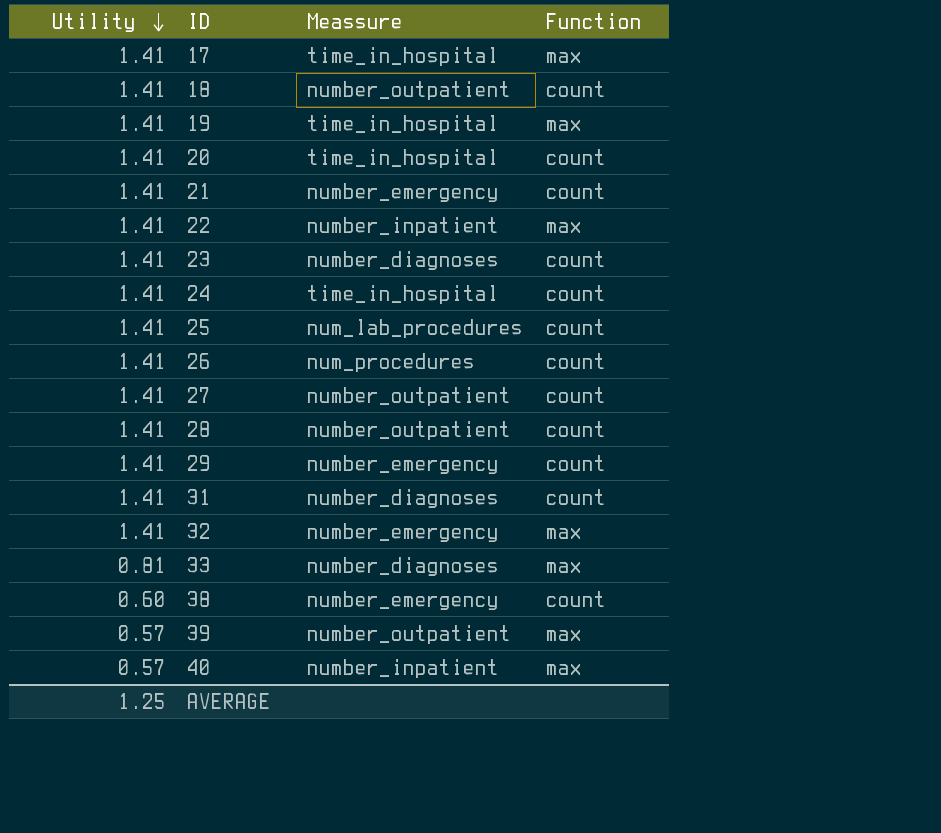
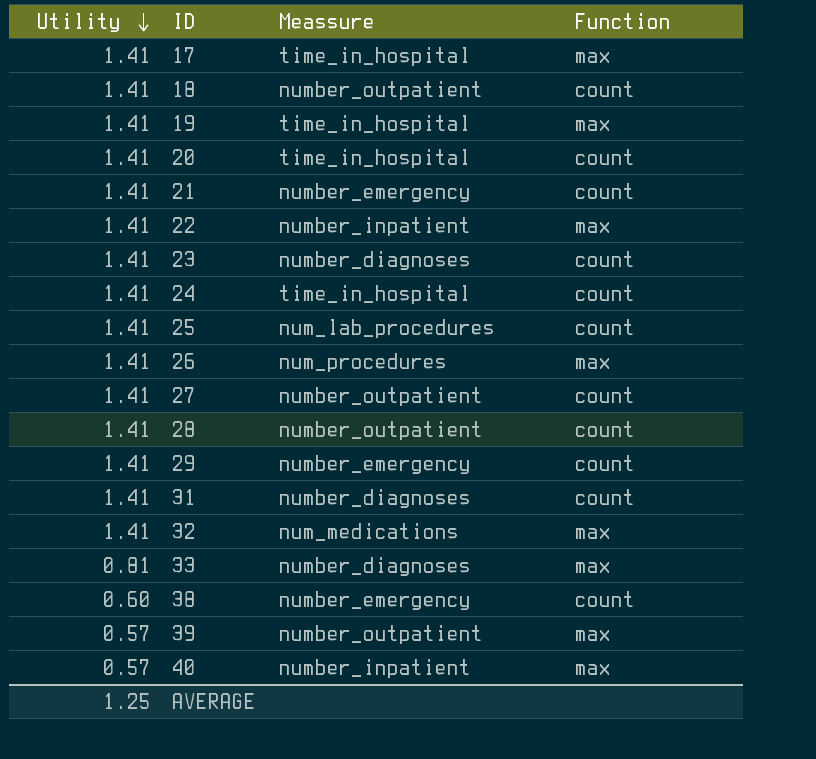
26 | Function: count -> max
32 | Meassure: number_emergency -> num_medications

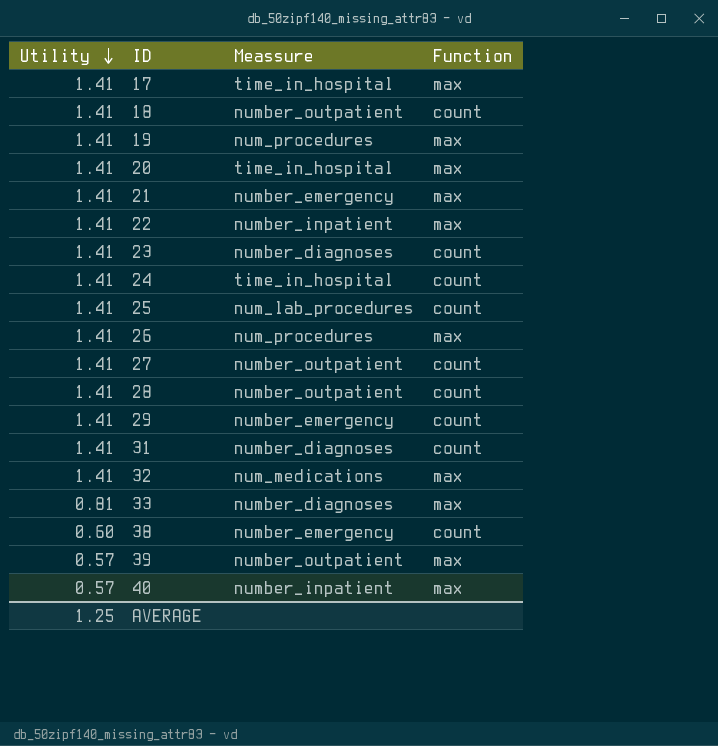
19 | Meassure: time_in_hospital -> num_procedures
20 | Function: count -> max
21 | Function: count -> max

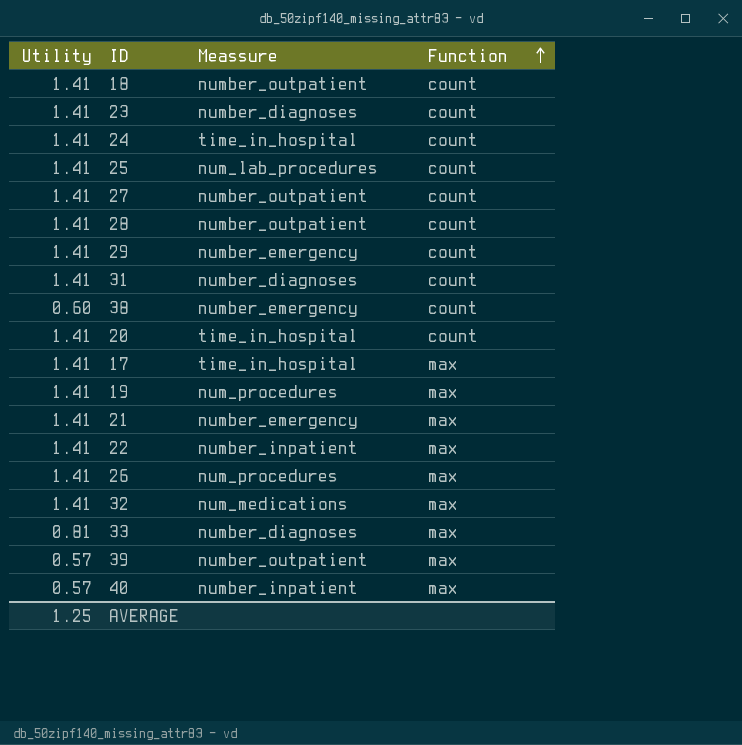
row order: Utility descending -> Function ascending
20 | Function: max -> count

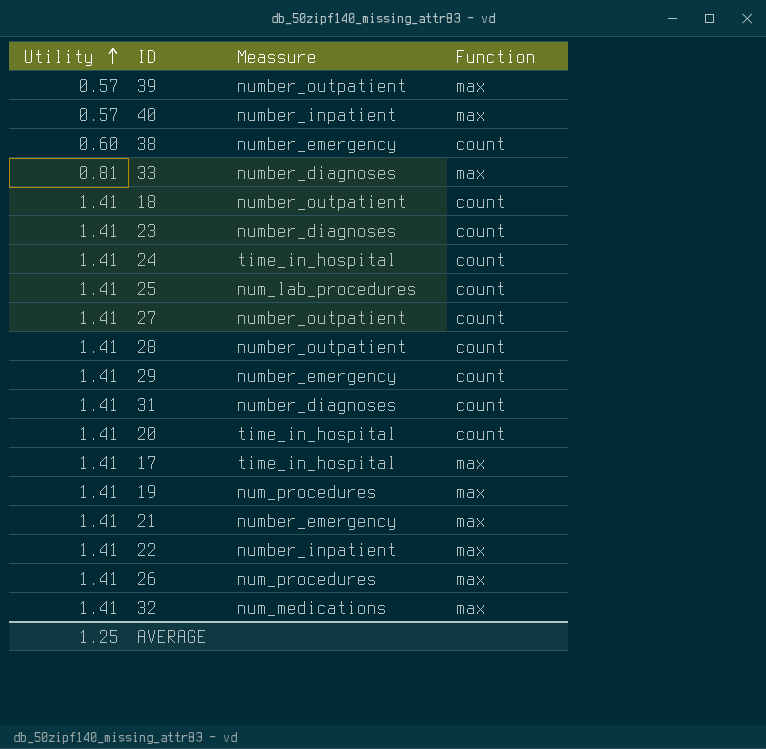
row order: Function ascending -> Utility ascending

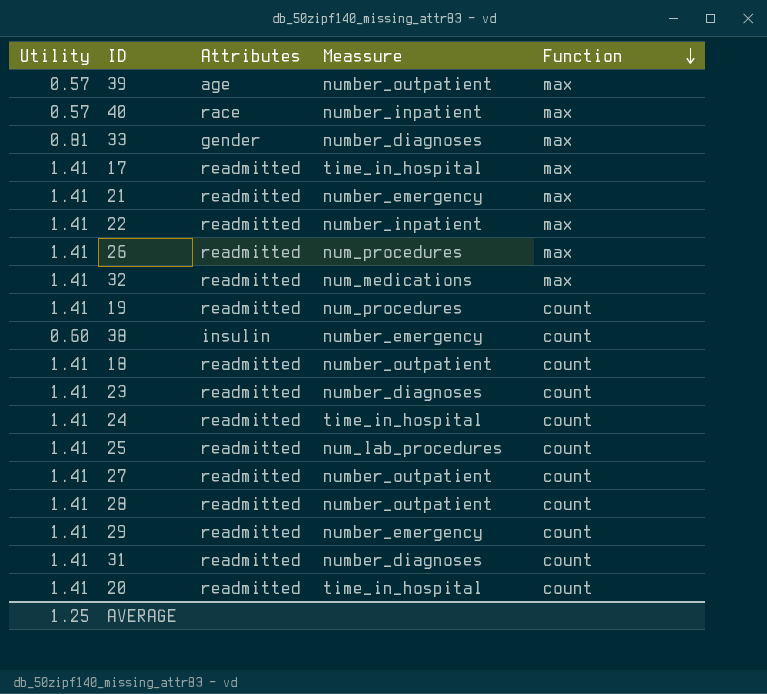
row order: Utility ascending -> Function descending
column Attributes | position: none -> 3
19 | Function: max -> count

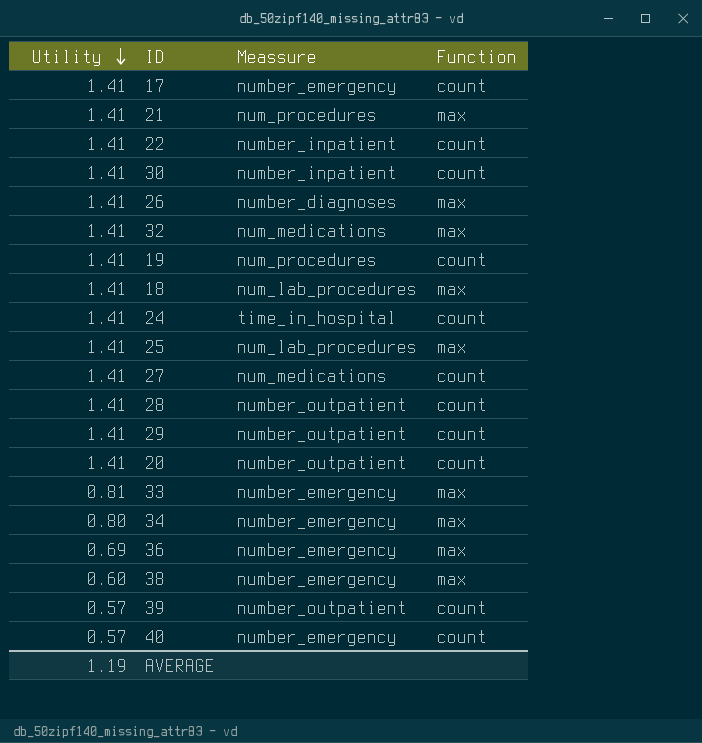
row order: Function descending -> Utility descending
column Attributes | position: 3 -> none
row 23: 1.41 | readmitted | number_diagnoses | count -> none
row 31: 1.41 | readmitted | number_diagnoses | count -> none
17 | Meassure: time_in_hospital -> number_emergency
17 | Function: max -> count
21 | Meassure: number_emergency -> num_procedures
22 | Function: max -> count
row 30: none -> 1.41 | number_inpatient | count
26 | Meassure: num_procedures -> number_diagnoses
18 | Meassure: number_outpatient -> num_lab_procedures
18 | Function: count -> max
25 | Function: count -> max
27 | Meassure: number_outpatient -> num_medications
29 | Meassure: number_emergency -> number_outpatient
20 | Meassure: time_in_hospital -> number_outpatient
33 | Meassure: number_diagnoses -> number_emergency
row 34: none -> 0.80 | number_emergency | max
row 36: none -> 0.69 | number_emergency | max
38 | Function: count -> max
39 | Function: max -> count
40 | Meassure: number_inpatient -> number_emergency
40 | Function: max -> count
AVERAGE | Utility: 1.25 -> 1.19

